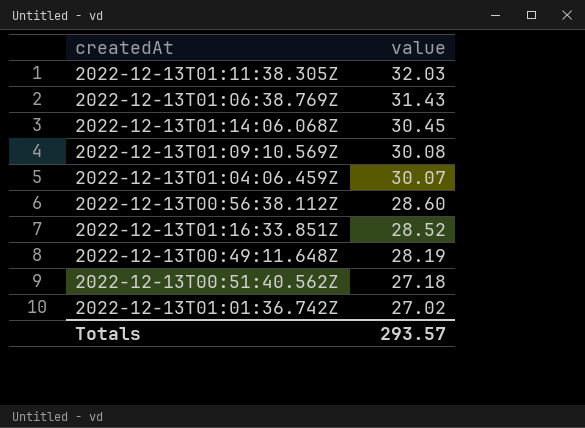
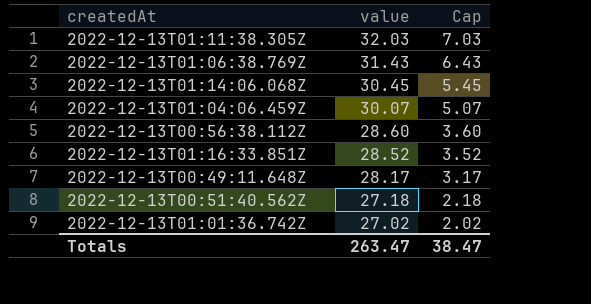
column Cap | formula: none -> [value] - 25
row 2022-12-13T01:09:10.569Z: 30.08 -> none
2022-12-13T00:49:11.648Z | value: 28.19 -> 28.17
Totals | value: 293.57 -> 263.47

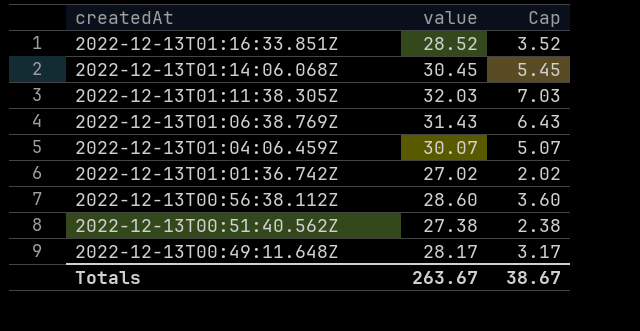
row order: value descending -> createdAt descending
2022-12-13T00:51:40.562Z | value: 27.18 -> 27.38
2022-12-13T00:51:40.562Z | Cap: 2.18 -> 2.38
Totals | value: 263.47 -> 263.67
Totals | Cap: 38.47 -> 38.67

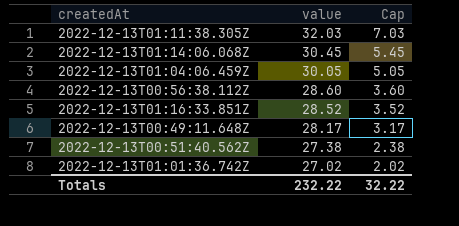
row order: createdAt descending -> value descending
row 2022-12-13T01:06:38.769Z: 31.43 | 6.43 -> none
2022-12-13T01:04:06.459Z | value: 30.07 -> 30.05
2022-12-13T01:04:06.459Z | Cap: 5.07 -> 5.05
Totals | value: 263.67 -> 232.22
Totals | Cap: 38.67 -> 32.22

